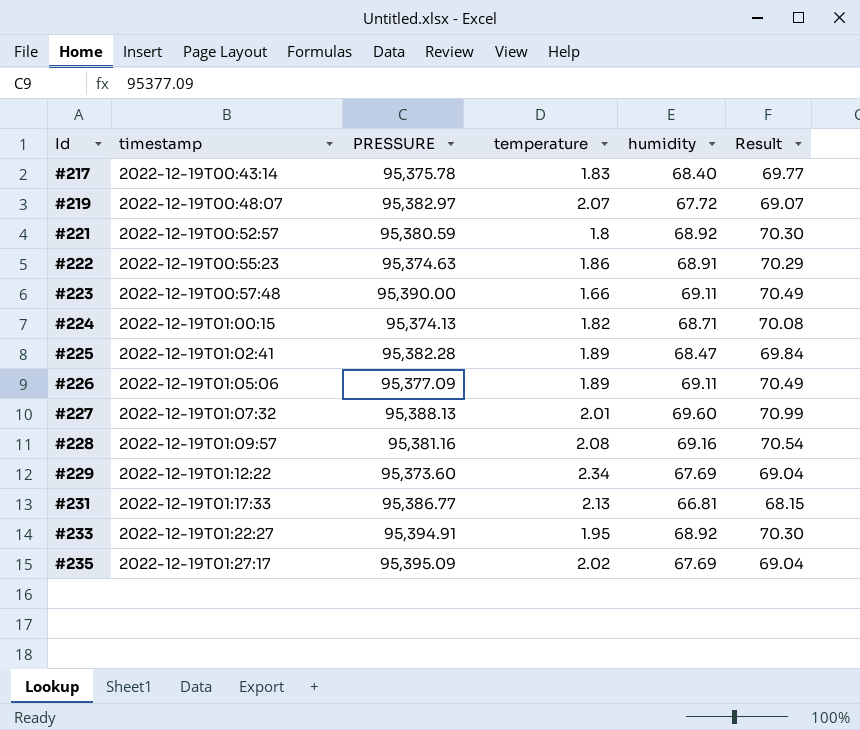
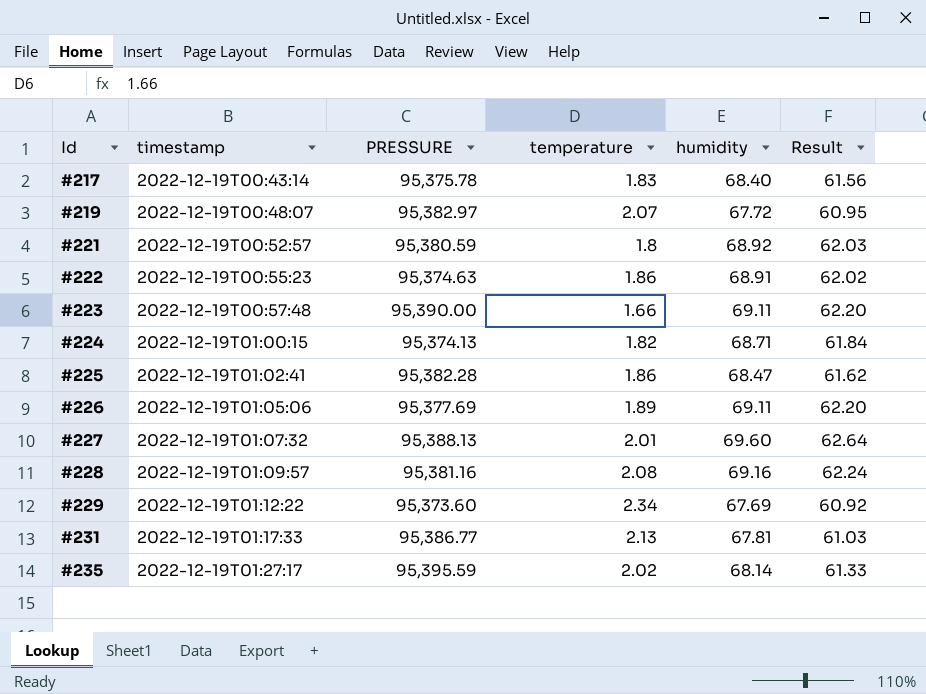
column Result | formula: [humidity] * 1.02 -> [humidity] * 0.9
row #233: 2022-12-19T01:22:27 | 95,394.91 | 1.95 | 68.92 | 70.30 -> none
#225 | temperature: 1.89 -> 1.86
#226 | PRESSURE: 95,377.09 -> 95,377.69
#231 | humidity: 66.81 -> 67.81
#235 | PRESSURE: 95,395.09 -> 95,395.59
#235 | humidity: 67.69 -> 68.14

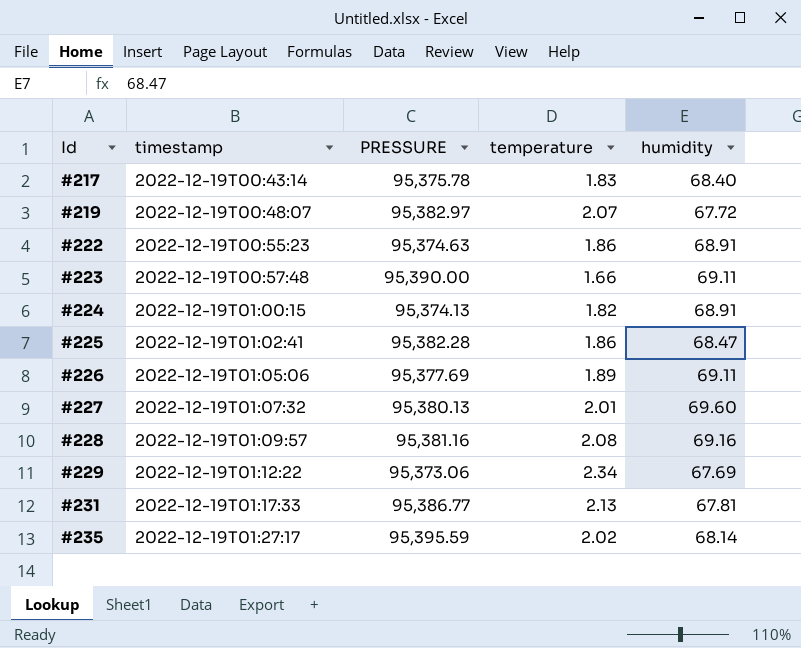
column Result | formula: [humidity] * 0.9 -> none
row #221: 2022-12-19T00:52:57 | 95,380.59 | 1.8 | 68.92 | 62.03 -> none
#224 | humidity: 68.71 -> 68.91
#227 | PRESSURE: 95,388.13 -> 95,380.13
#229 | PRESSURE: 95,373.60 -> 95,373.06

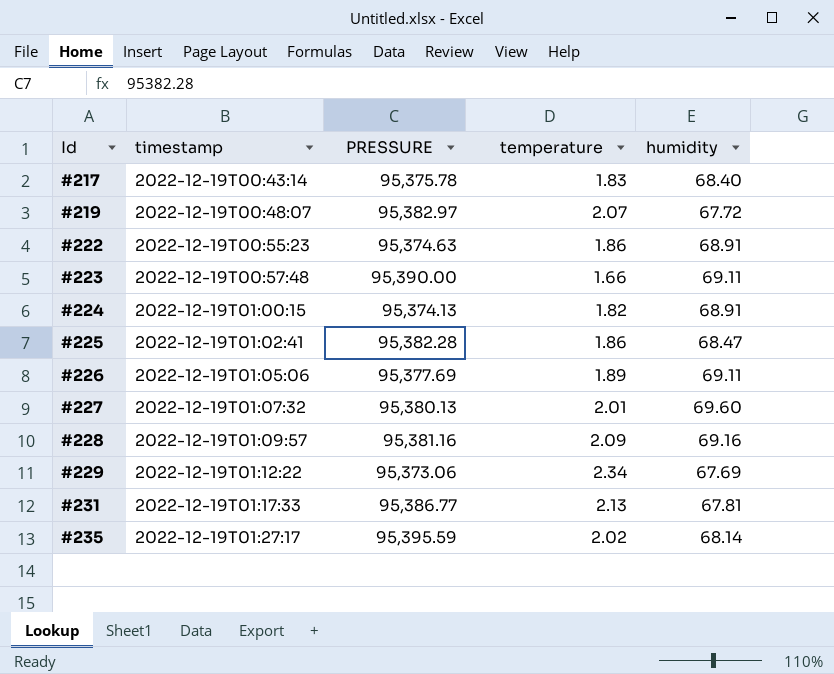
#228 | temperature: 2.08 -> 2.09

